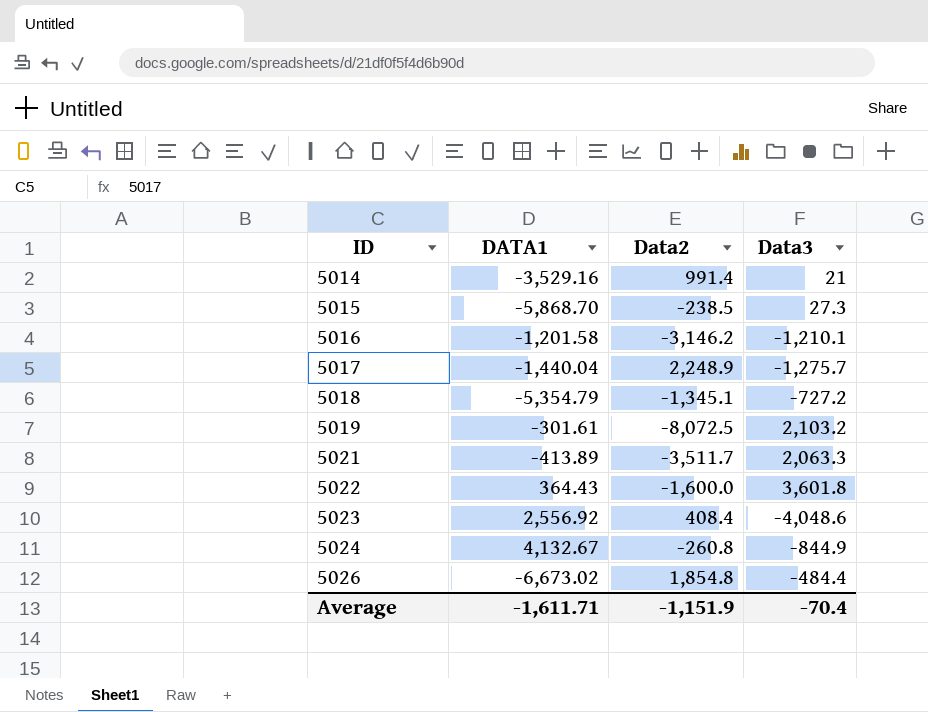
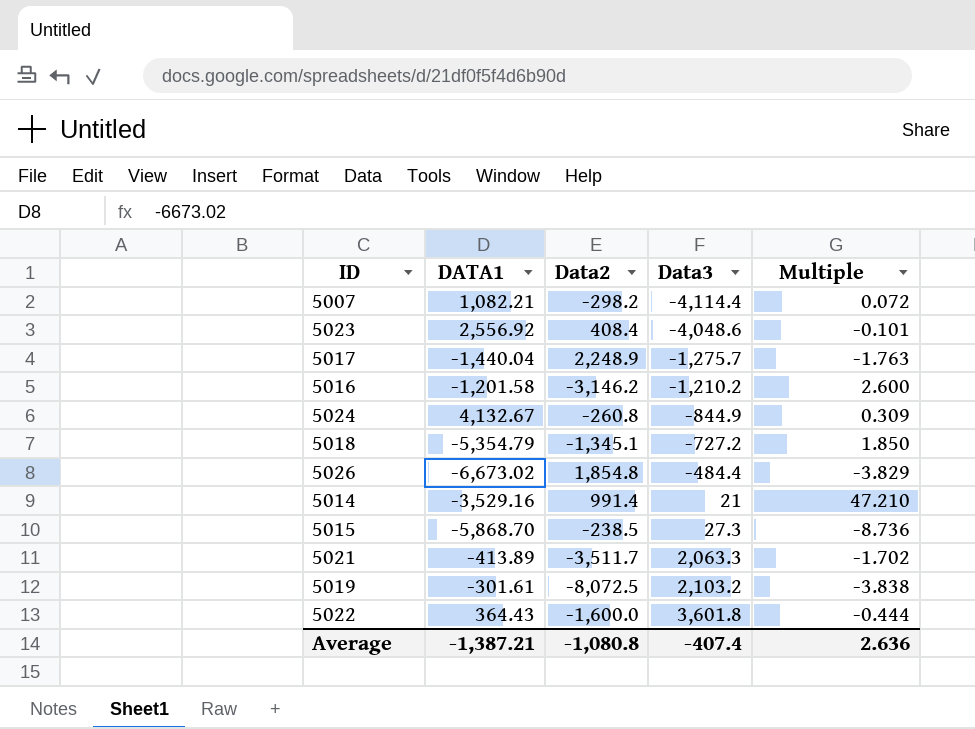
row order: ID ascending -> Data3 ascending
column Multiple | formula: none -> [Data2] / [Data3]
row 5007: none -> 1,082.21 | -298.2 | -4,114.4 | 0.072
5016 | Data3: -1,210.1 -> -1,210.2
Average | DATA1: -1,611.71 -> -1,387.21
Average | Data2: -1,151.9 -> -1,080.8
Average | Data3: -70.4 -> -407.4

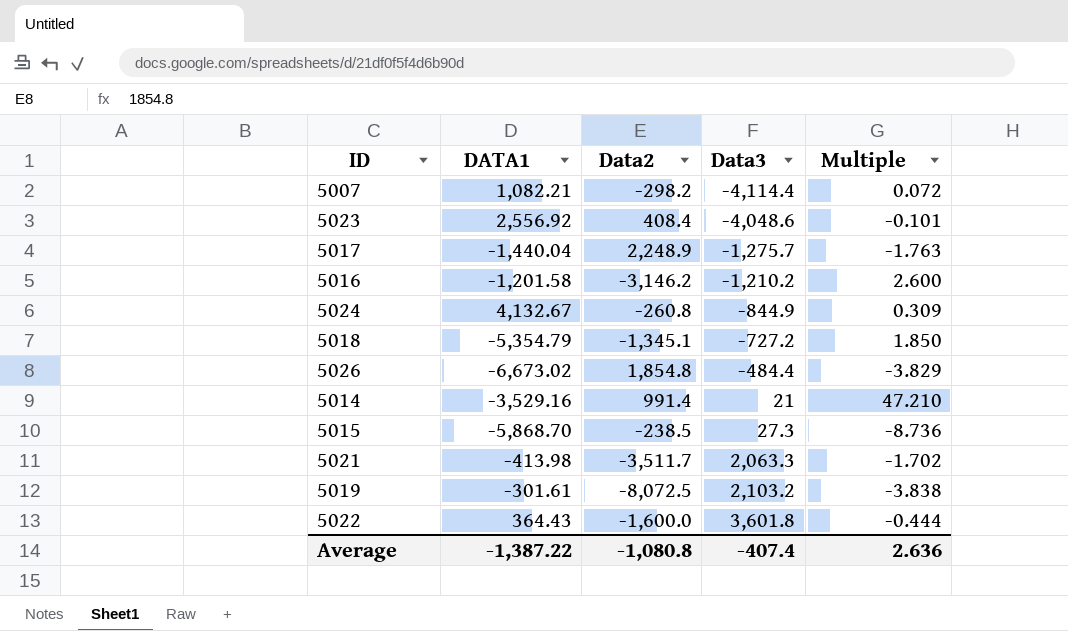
5021 | DATA1: -413.89 -> -413.98
Average | DATA1: -1,387.21 -> -1,387.22

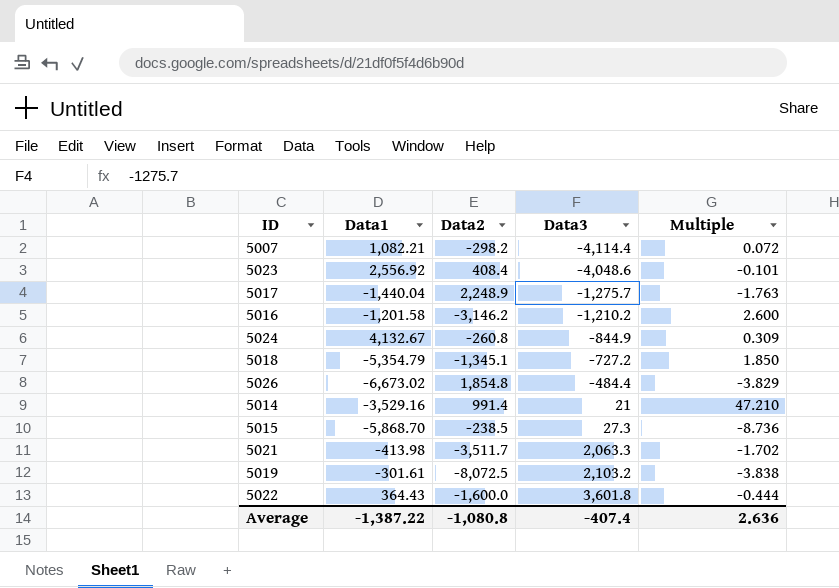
column name: DATA1 -> Data1

